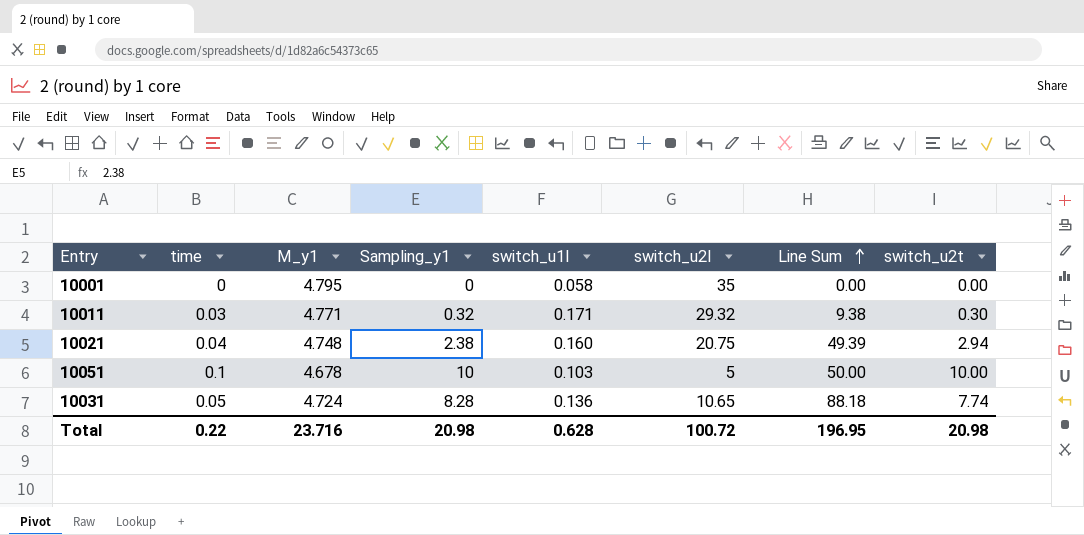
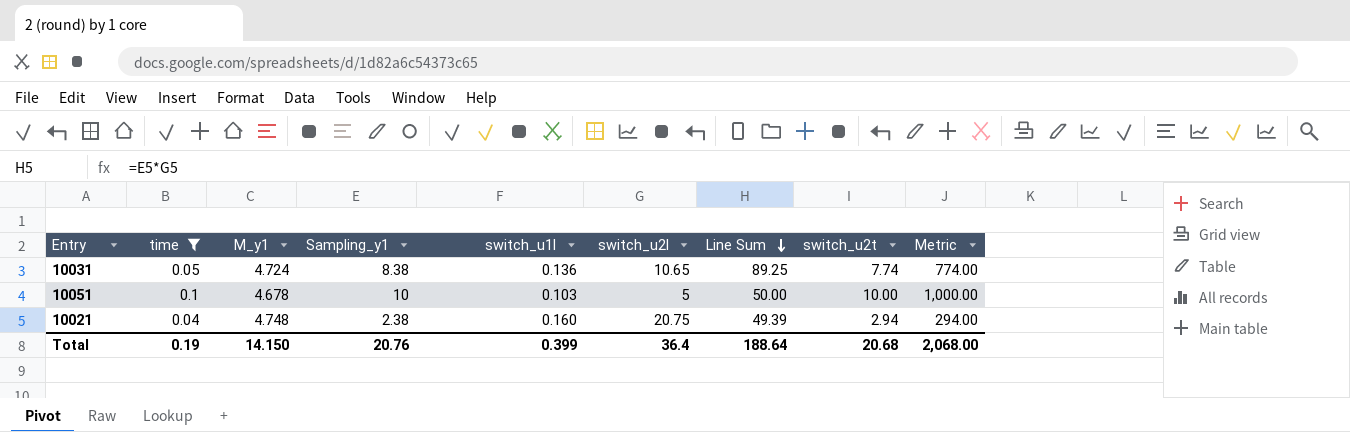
filter: none -> time >= 0.04
row order: Line Sum ascending -> Line Sum descending
column Metric | formula: none -> [switch_u2t] * 100
10031 | Sampling_y1: 8.28 -> 8.38
10031 | Line Sum: 88.18 -> 89.25
Total | time: 0.22 -> 0.19
Total | M_y1: 23.716 -> 14.150
Total | Sampling_y1: 20.98 -> 20.76
Total | switch_u1l: 0.628 -> 0.399
Total | switch_u2l: 100.72 -> 36.4
Total | Line Sum: 196.95 -> 188.64
Total | switch_u2t: 20.98 -> 20.68

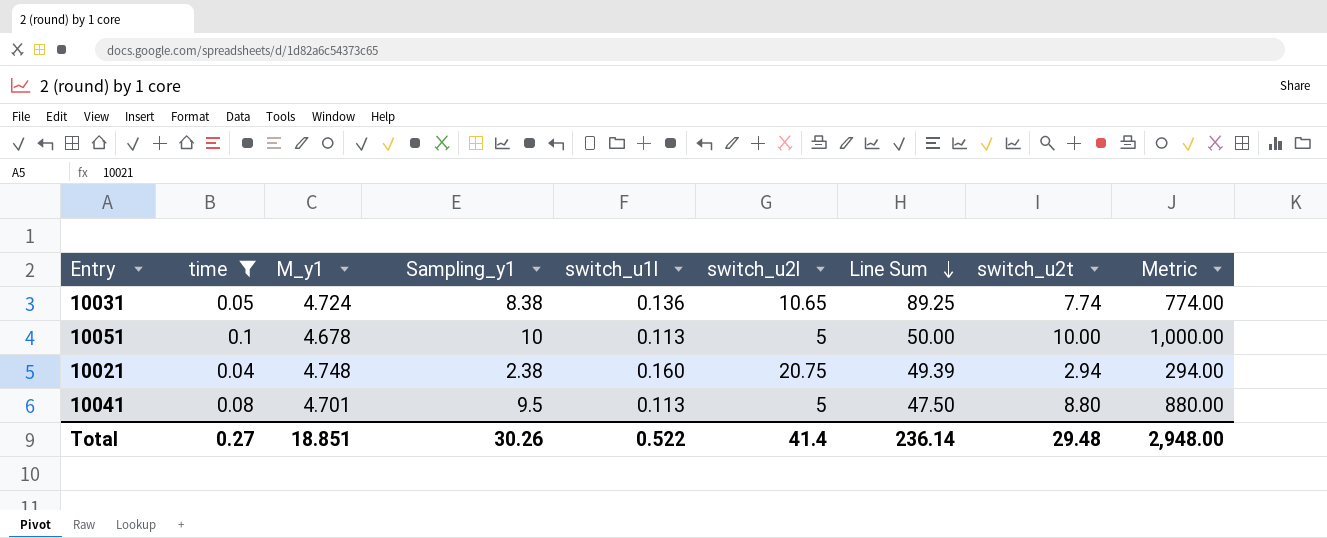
10051 | switch_u1l: 0.103 -> 0.113
row 10041: none -> 0.08 | 4.701 | 9.5 | 0.113 | 5 | 47.50 | 8.80 | 880.00
Total | time: 0.19 -> 0.27
Total | M_y1: 14.150 -> 18.851
Total | Sampling_y1: 20.76 -> 30.26
Total | switch_u1l: 0.399 -> 0.522
Total | switch_u2l: 36.4 -> 41.4
Total | Line Sum: 188.64 -> 236.14
Total | switch_u2t: 20.68 -> 29.48
Total | Metric: 2,068.00 -> 2,948.00

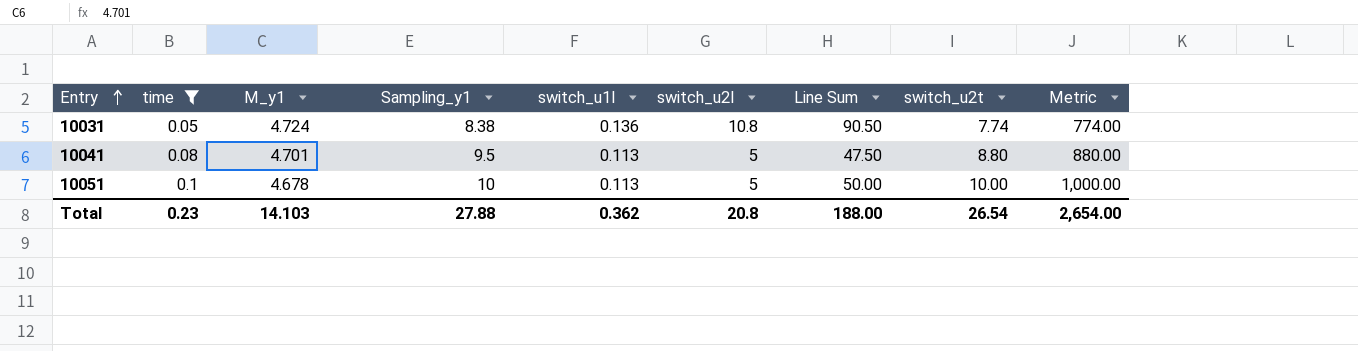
row order: Line Sum descending -> Entry ascending
row 10021: 0.04 | 4.748 | 2.38 | 0.160 | 20.75 | 49.39 | 2.94 | 294.00 -> none
10031 | switch_u2l: 10.65 -> 10.8
10031 | Line Sum: 89.25 -> 90.50
Total | time: 0.27 -> 0.23
Total | M_y1: 18.851 -> 14.103
Total | Sampling_y1: 30.26 -> 27.88
Total | switch_u1l: 0.522 -> 0.362
Total | switch_u2l: 41.4 -> 20.8
Total | Line Sum: 236.14 -> 188.00
Total | switch_u2t: 29.48 -> 26.54
Total | Metric: 2,948.00 -> 2,654.00

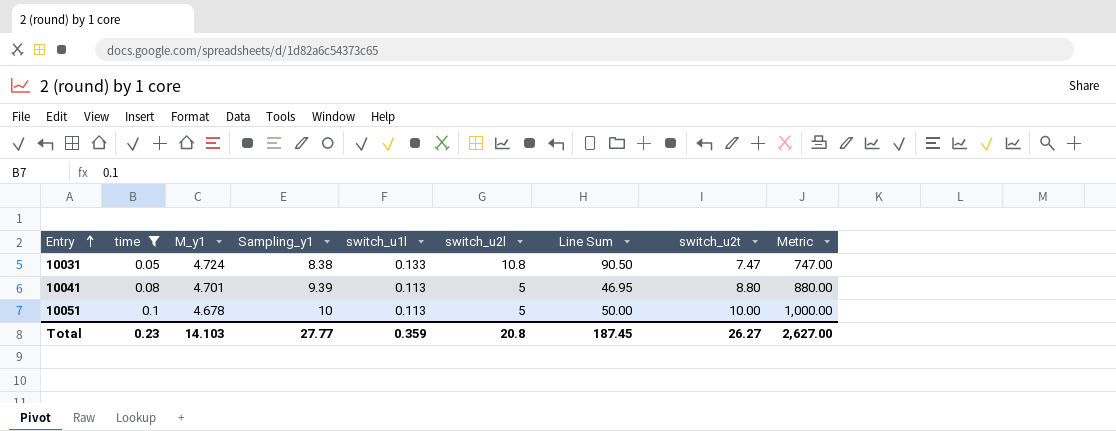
10031 | switch_u1l: 0.136 -> 0.133
10031 | switch_u2t: 7.74 -> 7.47
10031 | Metric: 774.00 -> 747.00
10041 | Sampling_y1: 9.5 -> 9.39
10041 | Line Sum: 47.50 -> 46.95
Total | Sampling_y1: 27.88 -> 27.77
Total | switch_u1l: 0.362 -> 0.359
Total | Line Sum: 188.00 -> 187.45
Total | switch_u2t: 26.54 -> 26.27
Total | Metric: 2,654.00 -> 2,627.00

